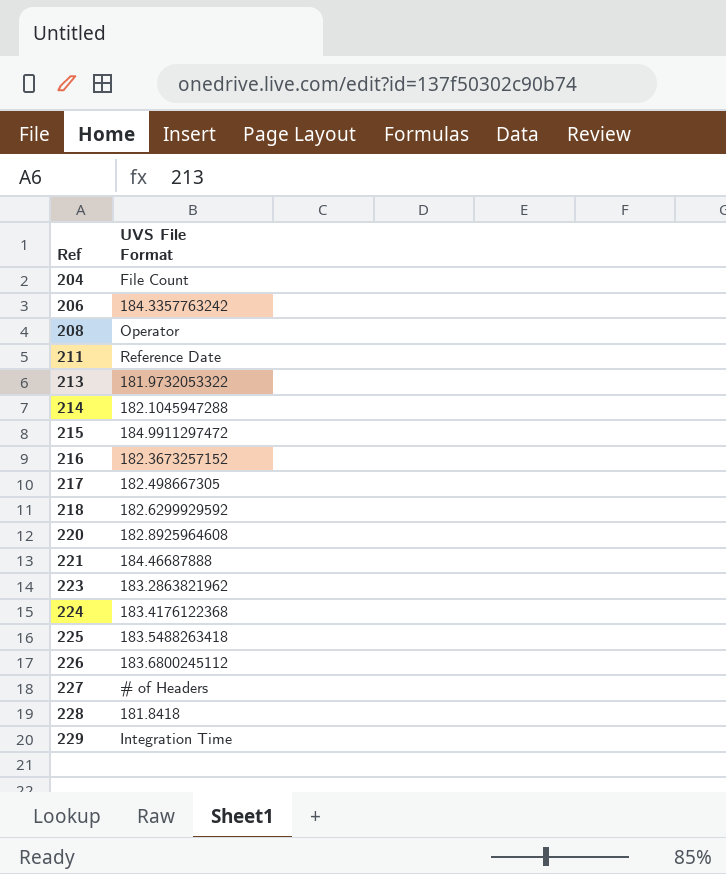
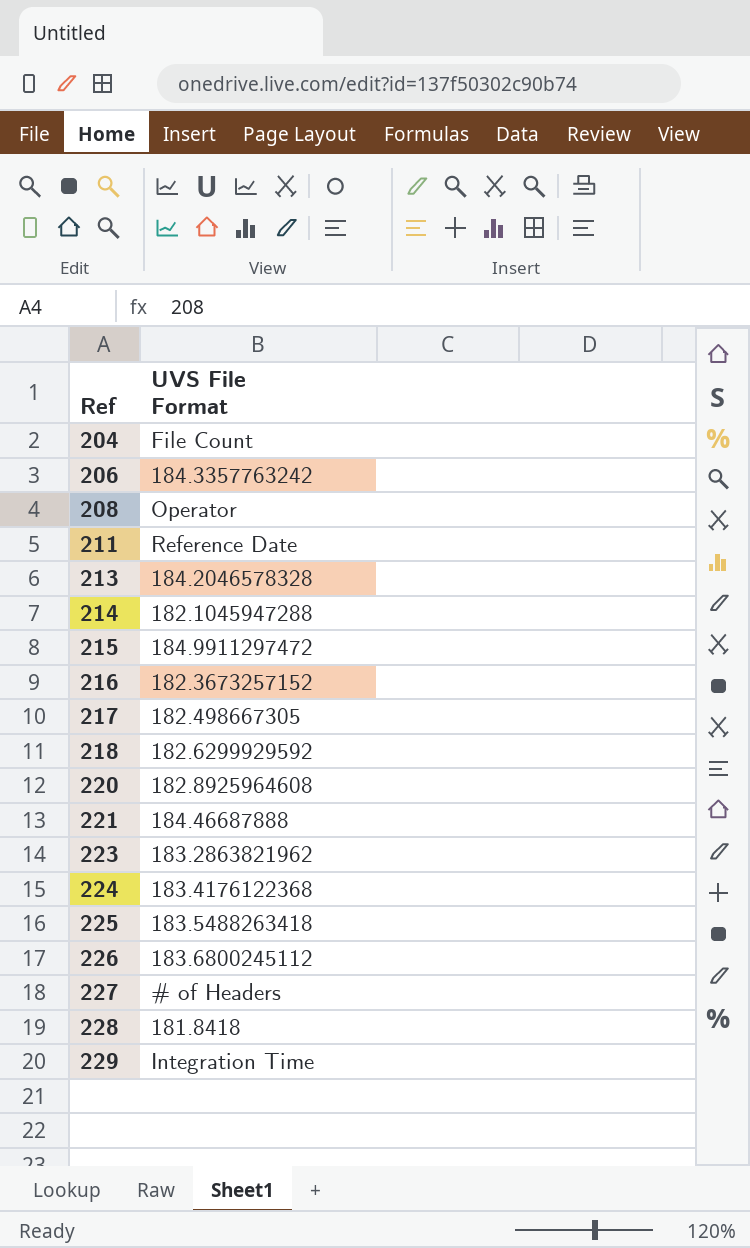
213 | UVS File Format: 181.9732053322 -> 184.2046578328

